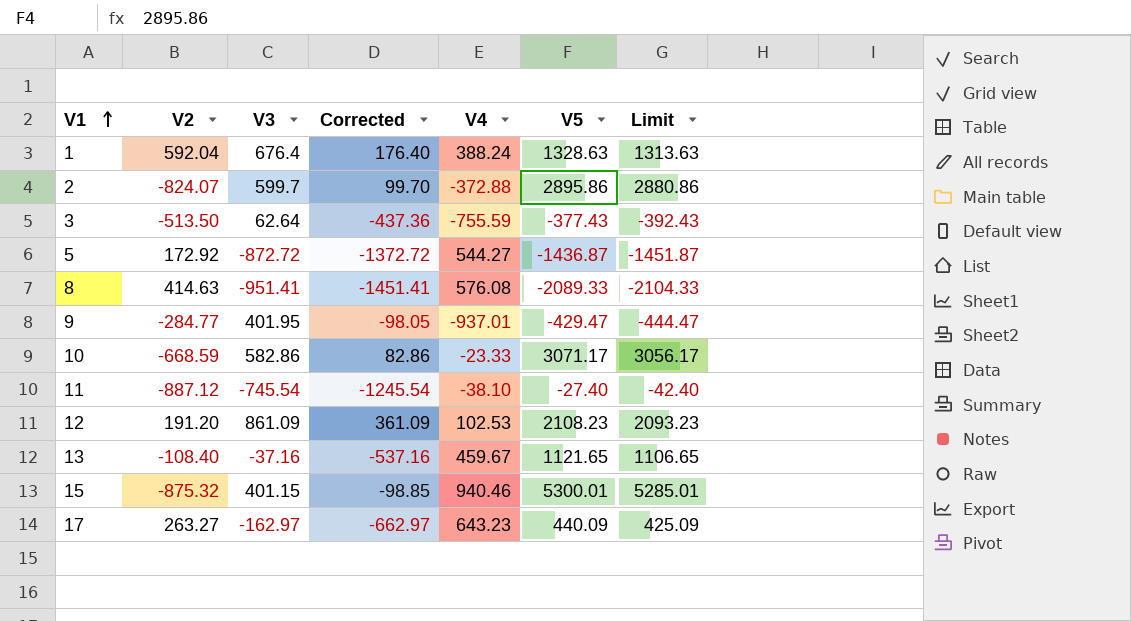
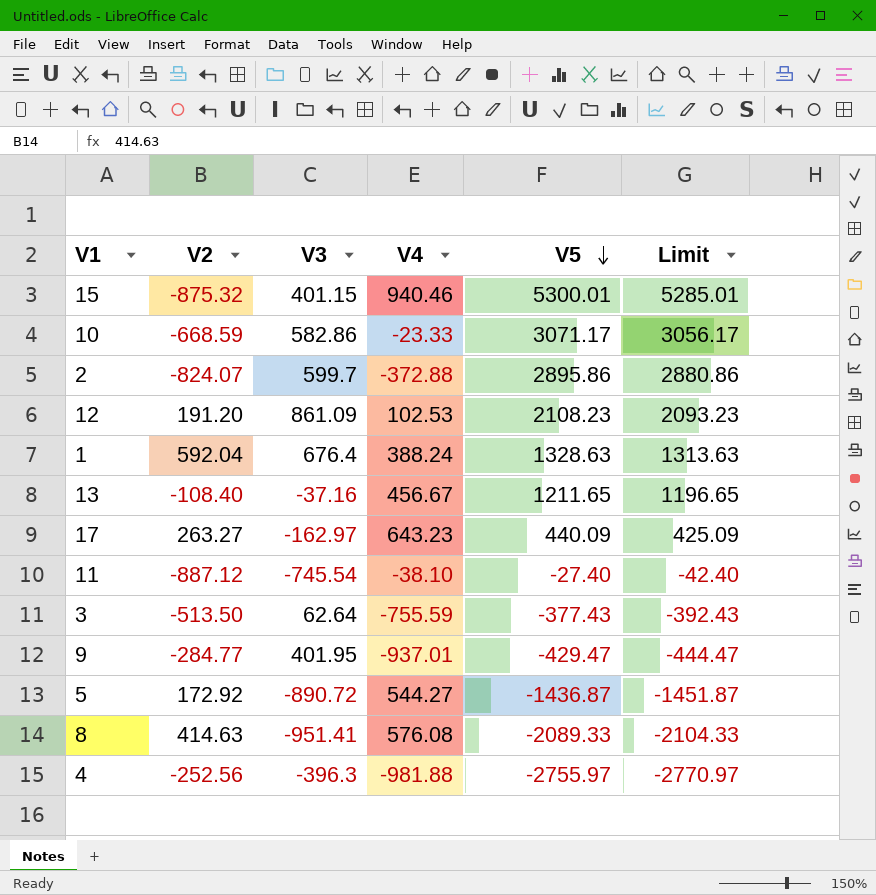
row order: V1 ascending -> V5 descending
column Corrected | formula: [V3] - 500 -> none
13 | V4: 459.67 -> 456.67
13 | V5: 1121.65 -> 1211.65
13 | Limit: 1106.65 -> 1196.65
5 | V3: -872.72 -> -890.72
row 4: none -> -252.56 | -396.3 | -981.88 | -2755.97 | -2770.97

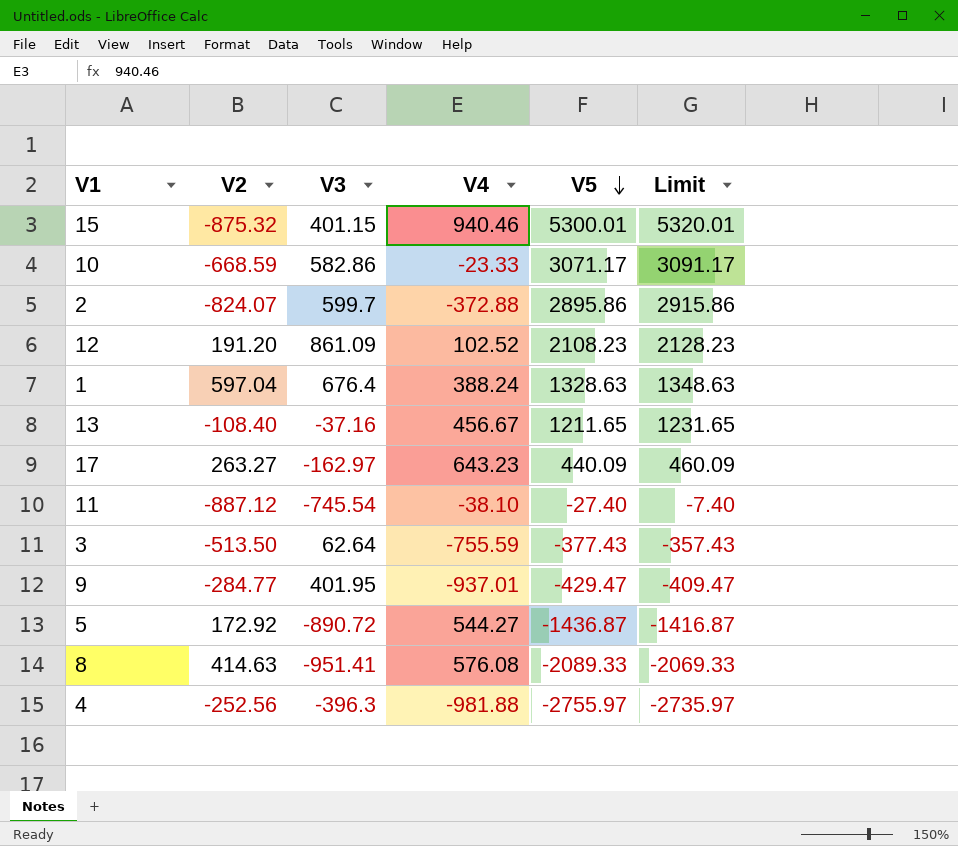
column Limit | formula: [V5] - 15 -> [V5] + 20
12 | V4: 102.53 -> 102.52
1 | V2: 592.04 -> 597.04

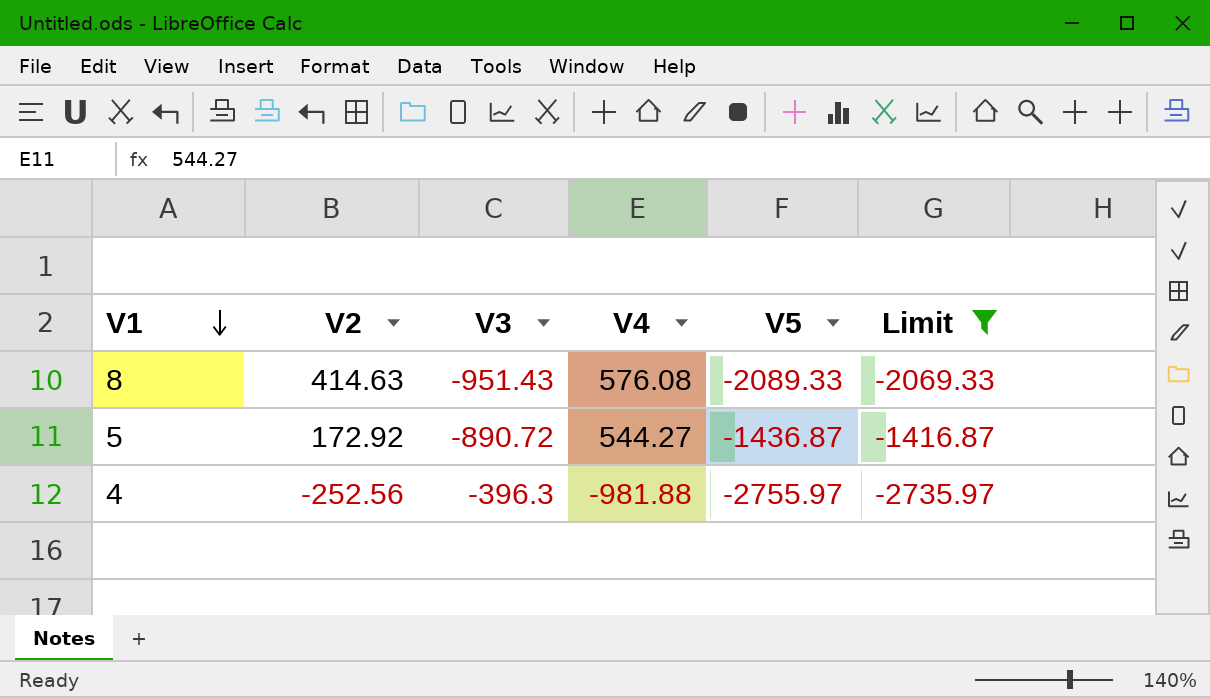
filter: none -> Limit <= -1416.87
row order: V5 descending -> V1 descending
8 | V3: -951.41 -> -951.43

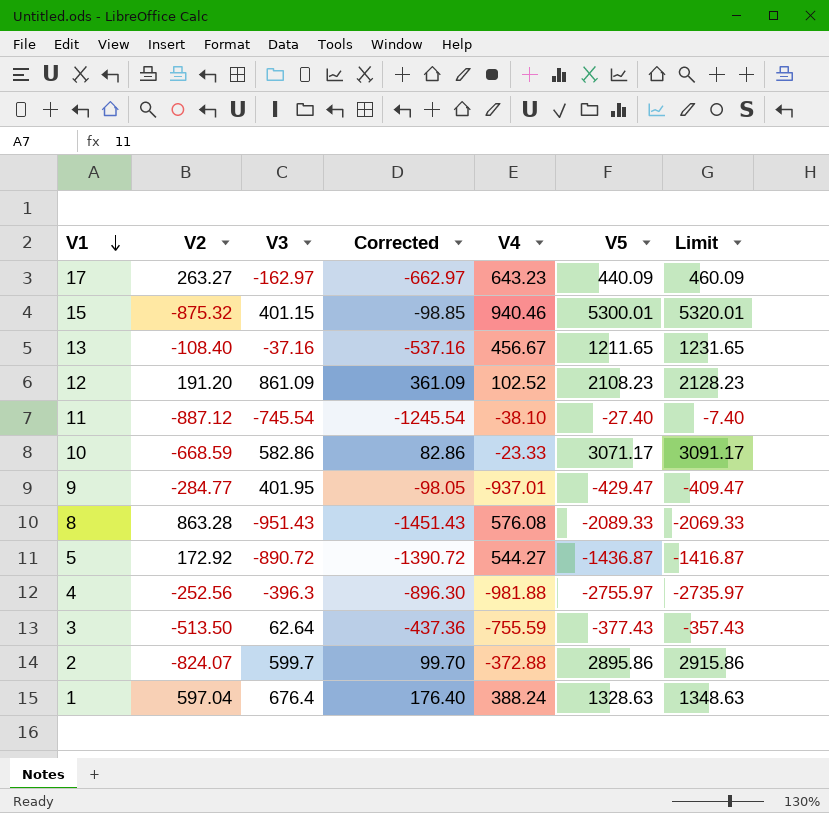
filter: Limit <= -1416.87 -> none
column Corrected | formula: none -> [V3] - 500
8 | V2: 414.63 -> 863.28

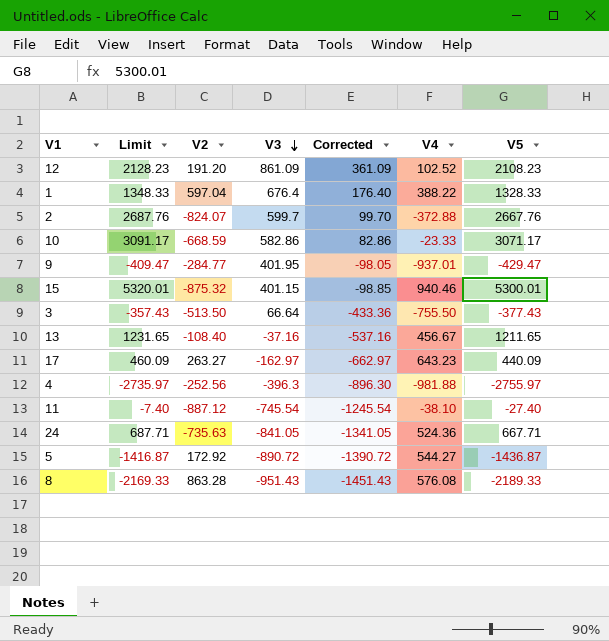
row order: V1 descending -> V3 descending
column Limit | position: 7 -> 2
1 | Limit: 1348.63 -> 1348.33
1 | V4: 388.24 -> 388.22
1 | V5: 1328.63 -> 1328.33
2 | Limit: 2915.86 -> 2687.76
2 | V5: 2895.86 -> 2667.76
3 | V3: 62.64 -> 66.64
3 | Corrected: -437.36 -> -433.36
3 | V4: -755.59 -> -755.50
row 24: none -> 687.71 | -735.63 | -841.05 | -1341.05 | 524.36 | 667.71
8 | Limit: -2069.33 -> -2169.33
8 | V5: -2089.33 -> -2189.33

